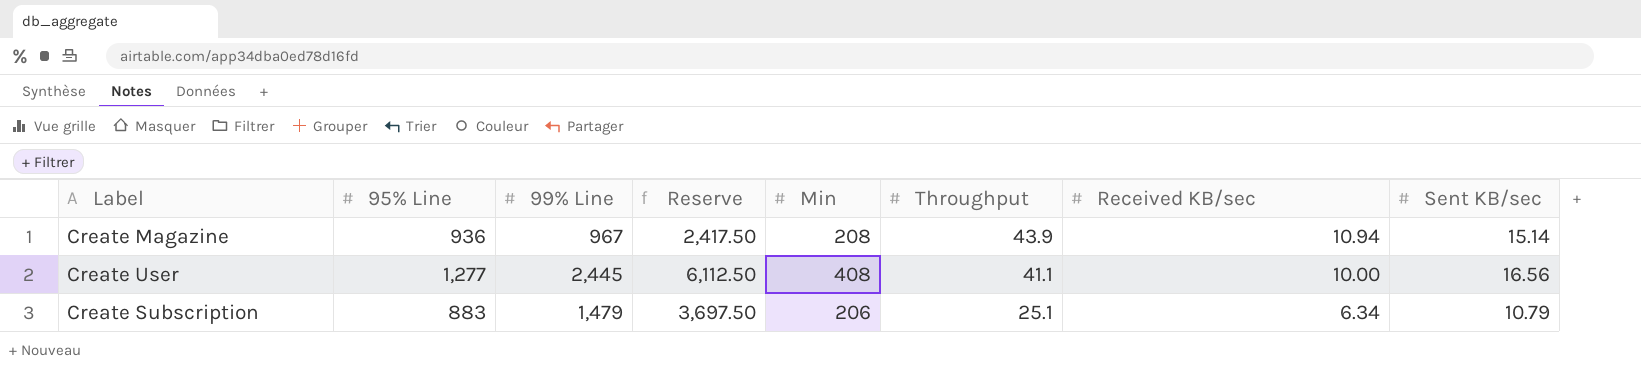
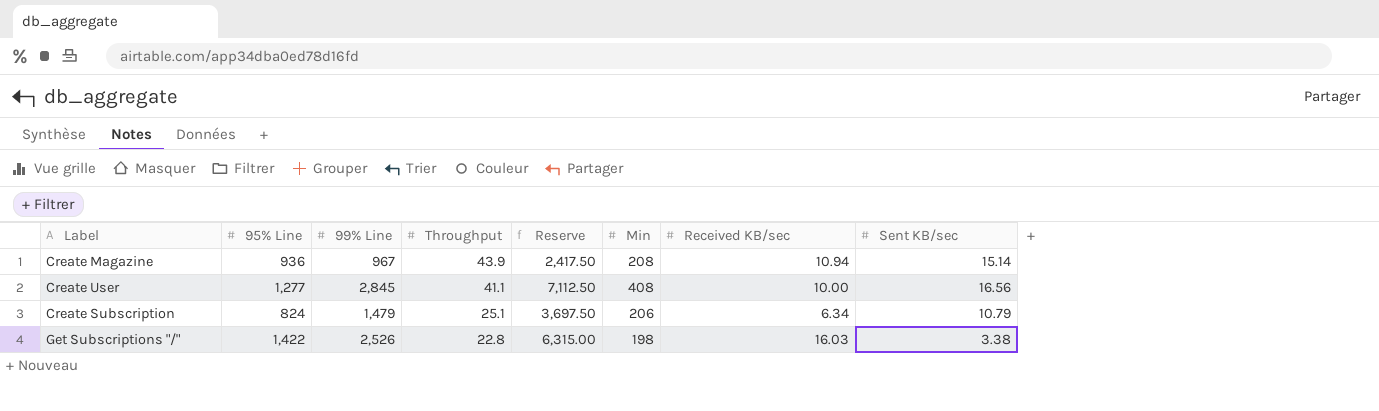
column Throughput | position: 6 -> 4
Create User | 99% Line: 2,445 -> 2,845
Create User | Reserve: 6,112.50 -> 7,112.50
Create Subscription | 95% Line: 883 -> 824
row Get Subscriptions "/": none -> 1,422 | 2,526 | 22.8 | 6,315.00 | 198 | 16.03 | 3.38

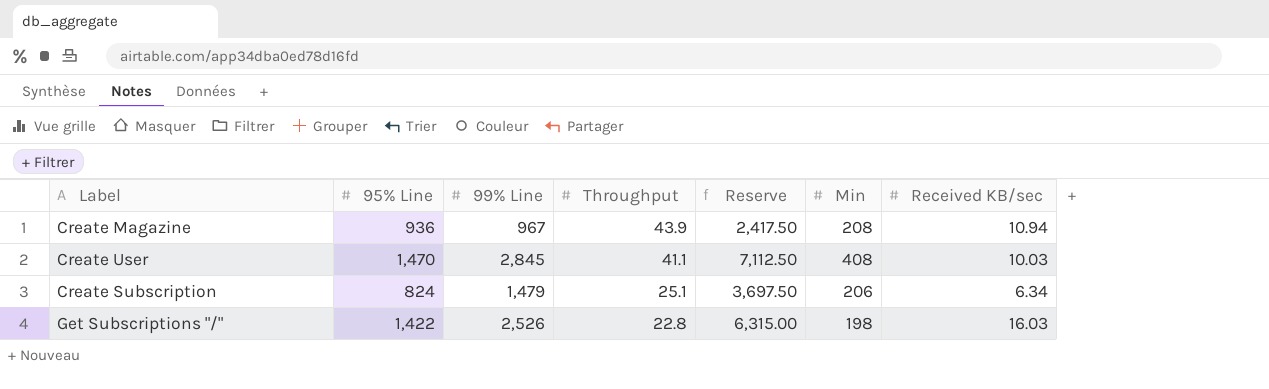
column Sent KB/sec | position: 8 -> none
Create User | 95% Line: 1,277 -> 1,470
Create User | Received KB/sec: 10.00 -> 10.03

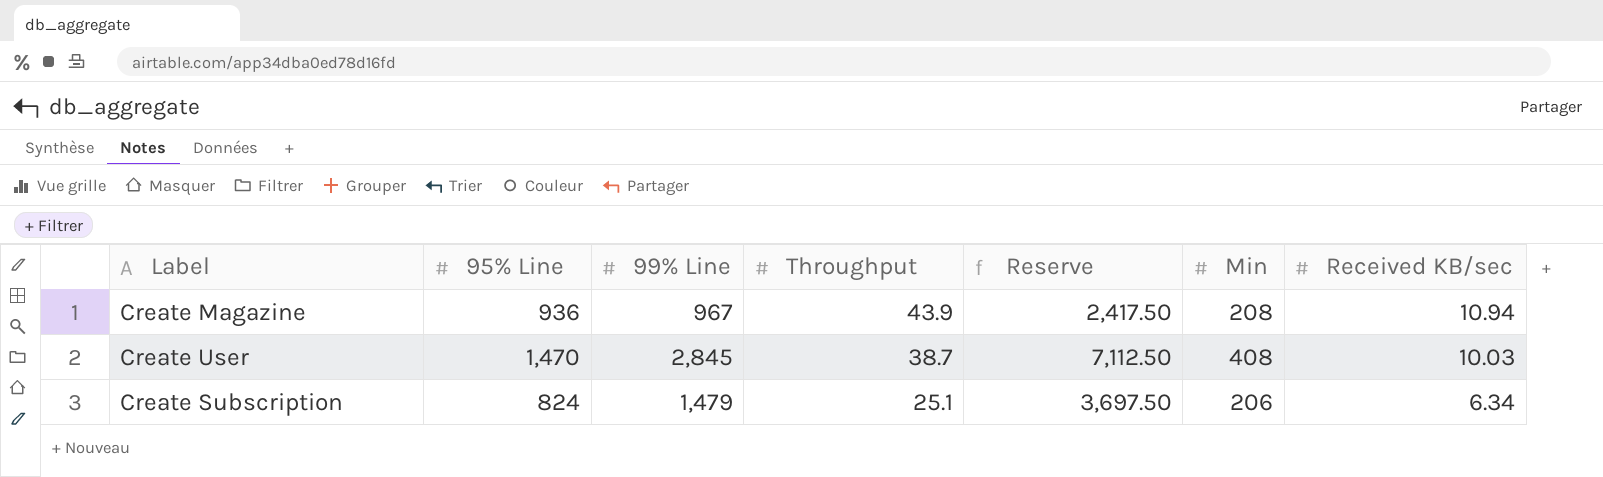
row Get Subscriptions "/": 1,422 | 2,526 | 22.8 | 6,315.00 | 198 | 16.03 -> none
Create User | Throughput: 41.1 -> 38.7

